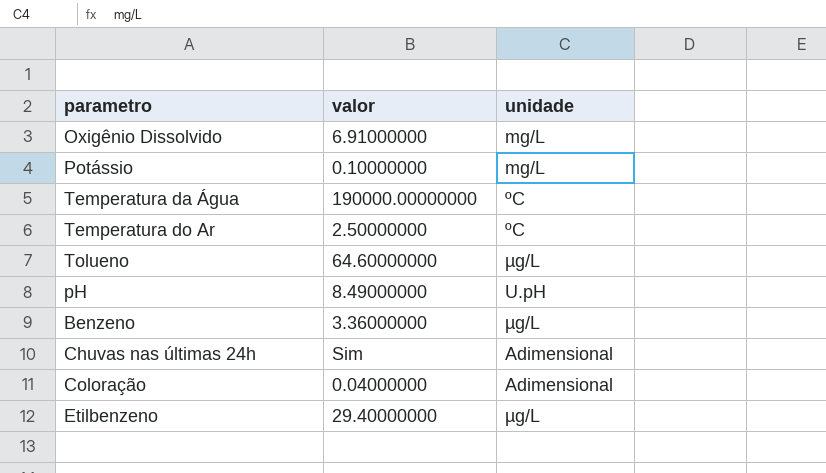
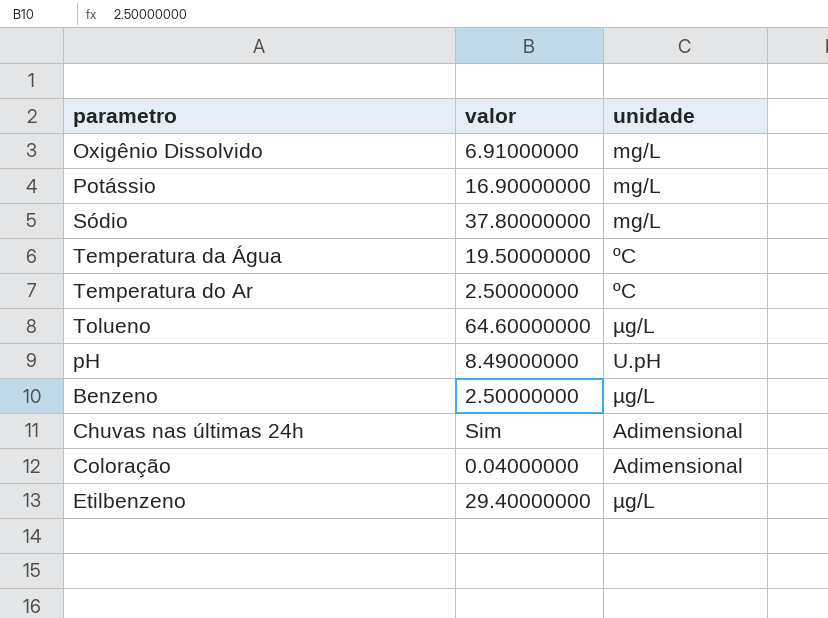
Potássio | valor: 0.10000000 -> 16.90000000
row Sódio: none -> 37.80000000 | mg/L
Temperatura da Água | valor: 190000.00000000 -> 19.50000000
Benzeno | valor: 3.36000000 -> 2.50000000

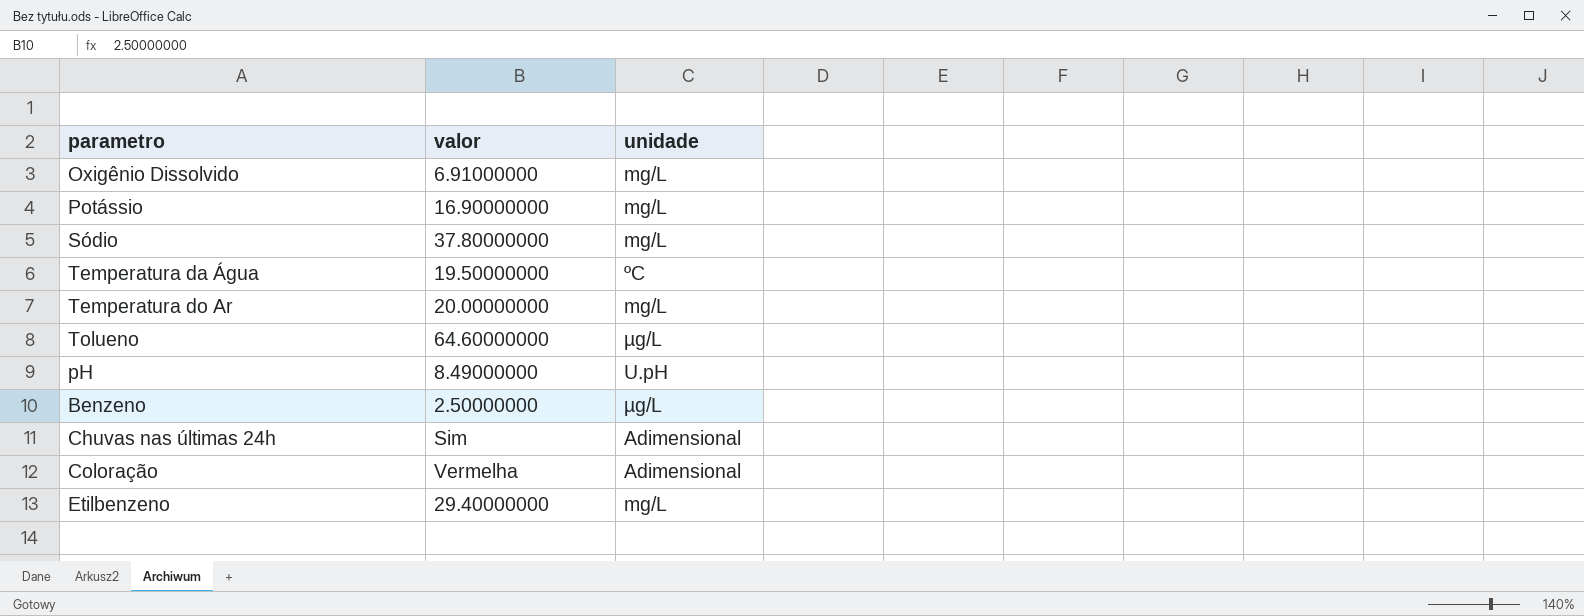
Temperatura do Ar | valor: 2.50000000 -> 20.00000000
Temperatura do Ar | unidade: ºC -> mg/L
Coloração | valor: 0.04000000 -> Vermelha
Etilbenzeno | unidade: µg/L -> mg/L

